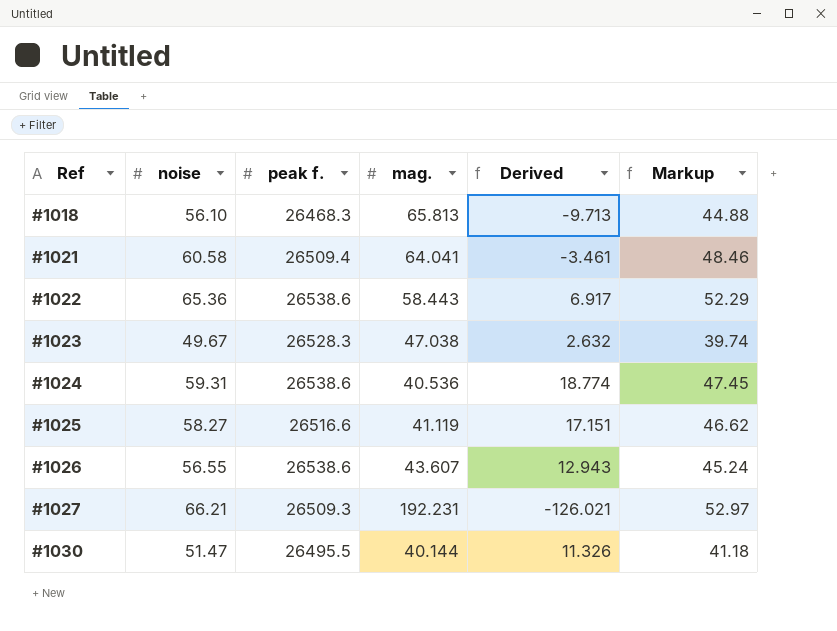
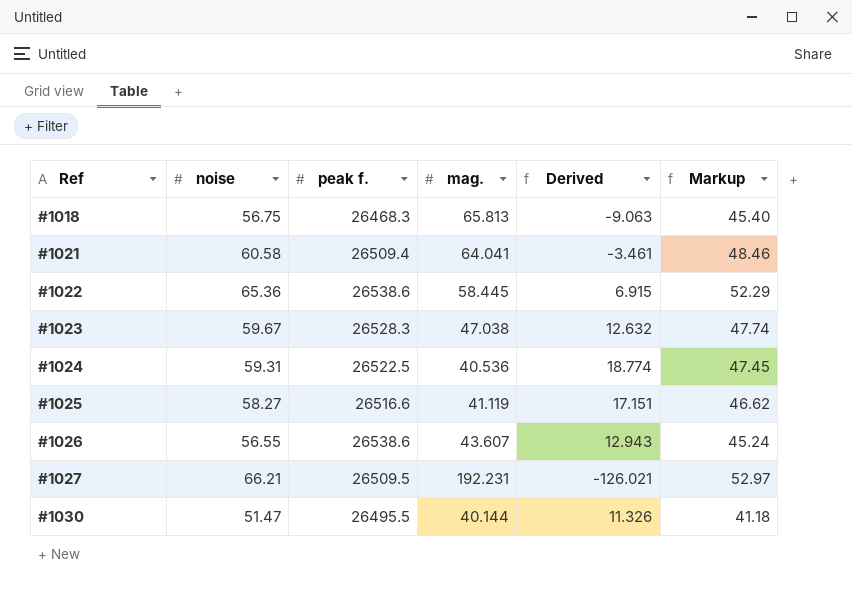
#1018 | noise: 56.10 -> 56.75
#1018 | Derived: -9.713 -> -9.063
#1018 | Markup: 44.88 -> 45.40
#1022 | mag.: 58.443 -> 58.445
#1022 | Derived: 6.917 -> 6.915
#1023 | noise: 49.67 -> 59.67
#1023 | Derived: 2.632 -> 12.632
#1023 | Markup: 39.74 -> 47.74
#1024 | peak f.: 26538.6 -> 26522.5
#1027 | peak f.: 26509.3 -> 26509.5

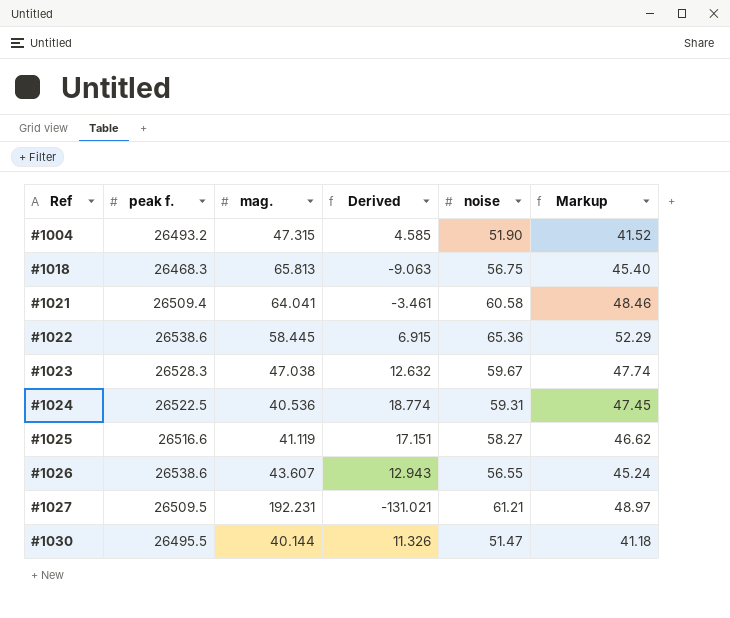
column noise | position: 2 -> 5
row #1004: none -> 26493.2 | 47.315 | 4.585 | 51.90 | 41.52
#1027 | Derived: -126.021 -> -131.021
#1027 | noise: 66.21 -> 61.21
#1027 | Markup: 52.97 -> 48.97

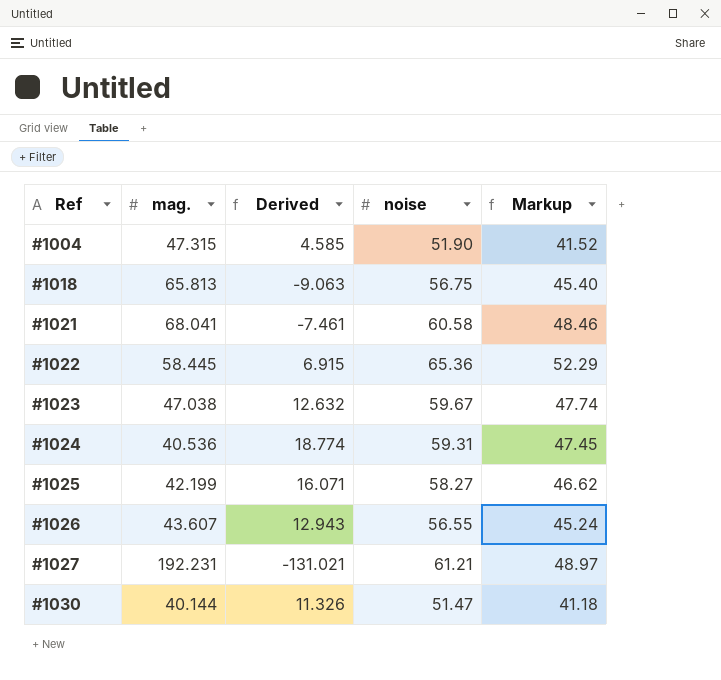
column peak f. | position: 2 -> none
#1021 | mag.: 64.041 -> 68.041
#1021 | Derived: -3.461 -> -7.461
#1025 | mag.: 41.119 -> 42.199
#1025 | Derived: 17.151 -> 16.071

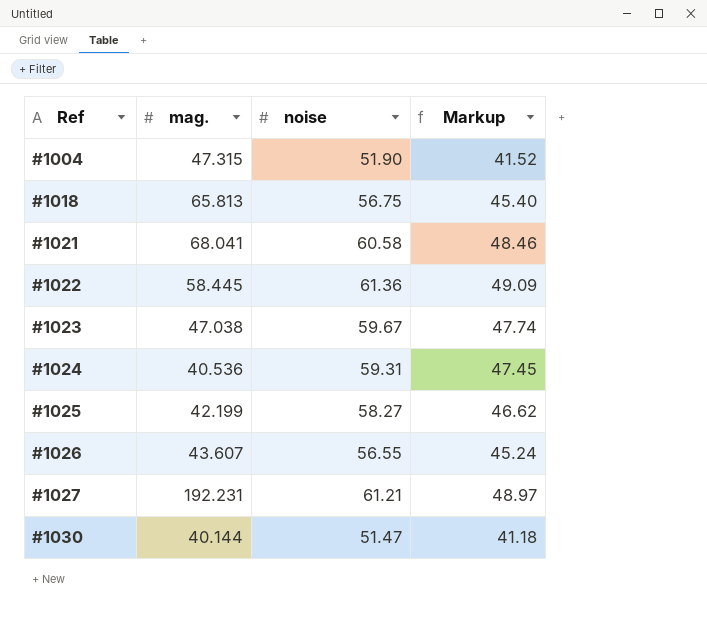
column Derived | formula: [noise] - [mag.] -> none
#1022 | noise: 65.36 -> 61.36
#1022 | Markup: 52.29 -> 49.09

